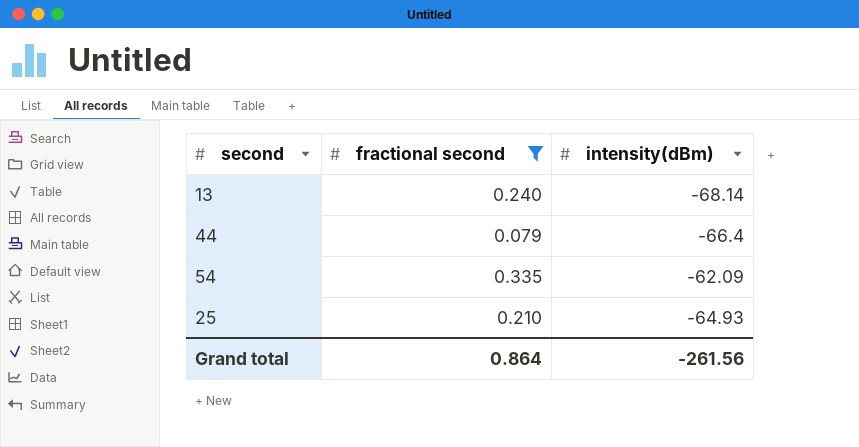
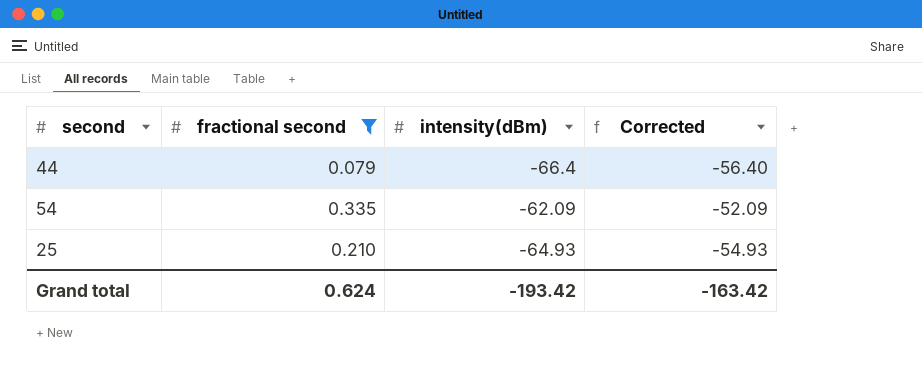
column Corrected | formula: none -> [intensity(dBm)] + 10
row 13: 0.240 | -68.14 -> none
Grand total | fractional second: 0.864 -> 0.624
Grand total | intensity(dBm): -261.56 -> -193.42

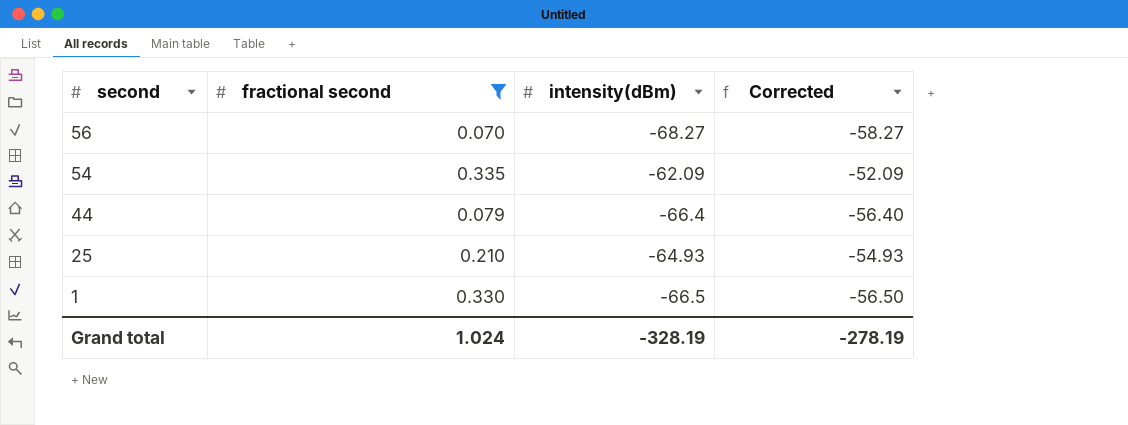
row order: none -> second descending
row 56: none -> 0.070 | -68.27 | -58.27
row 1: none -> 0.330 | -66.5 | -56.50
Grand total | fractional second: 0.624 -> 1.024
Grand total | intensity(dBm): -193.42 -> -328.19
Grand total | Corrected: -163.42 -> -278.19

